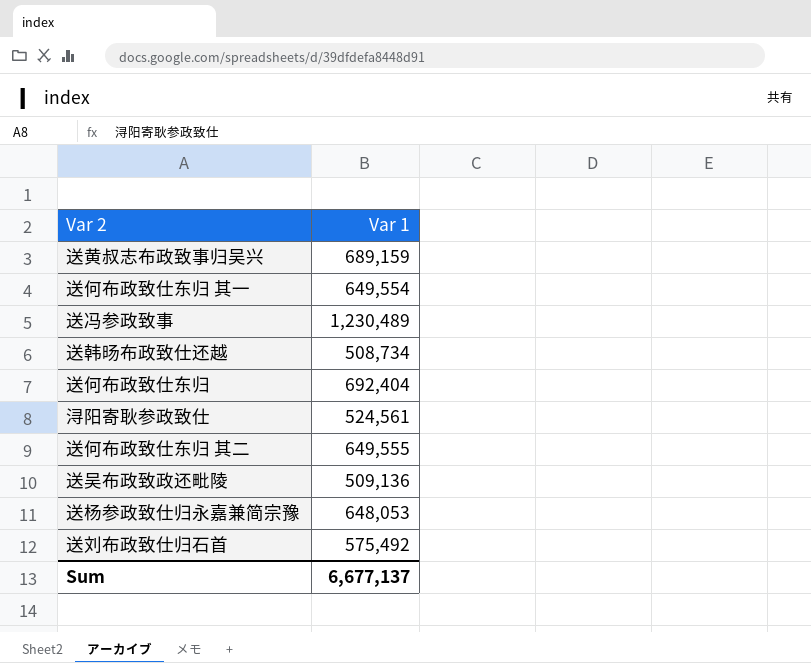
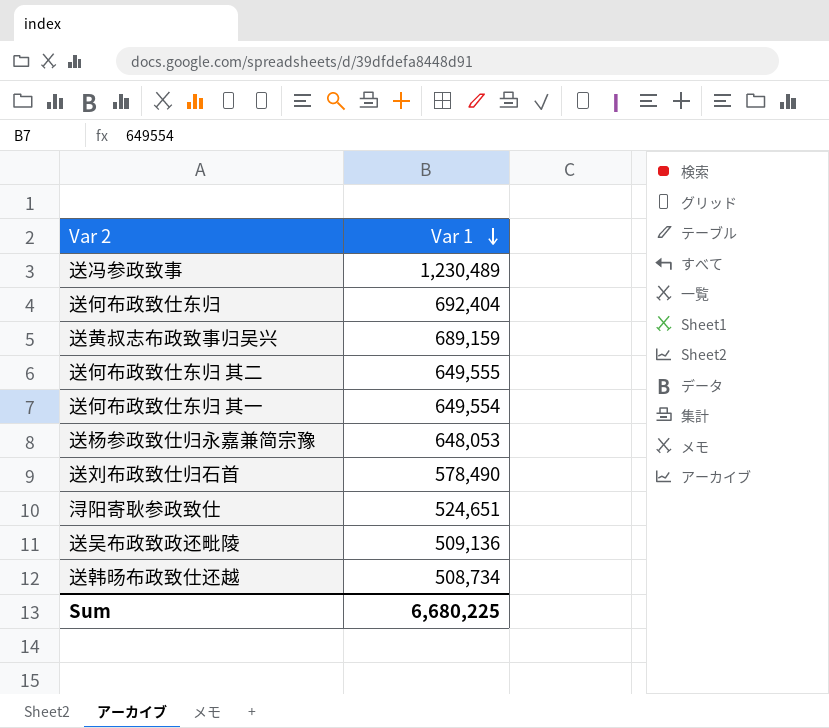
row order: none -> Var 1 descending
送刘布政致仕归石首 | Var 1: 575,492 -> 578,490
浔阳寄耿参政致仕 | Var 1: 524,561 -> 524,651
Sum | Var 1: 6,677,137 -> 6,680,225

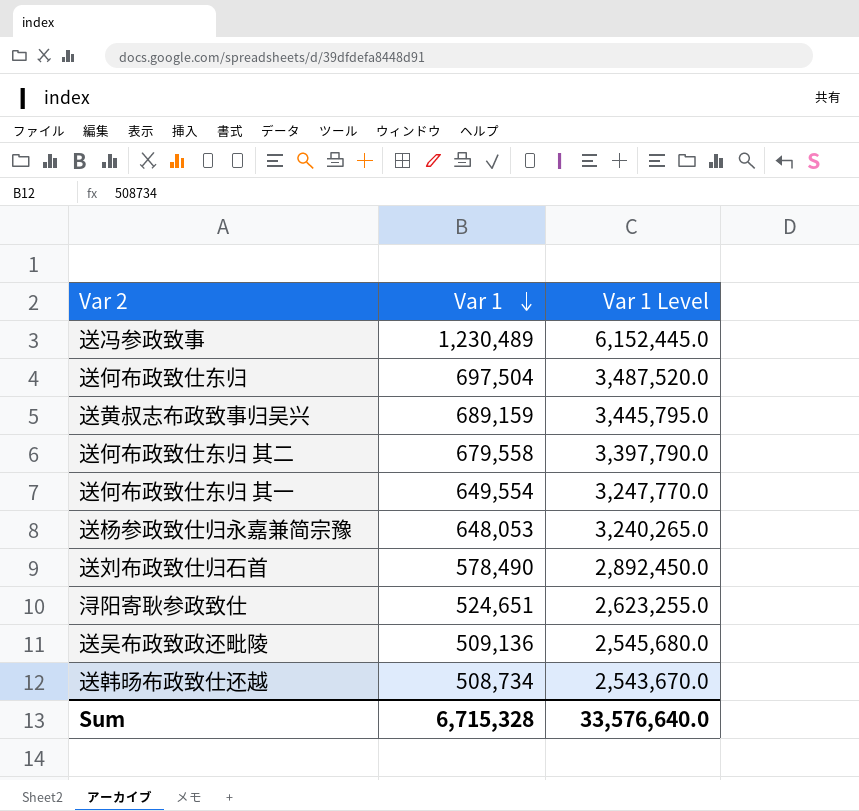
column Var 1 Level | formula: none -> [Var 1] * 5
送何布政致仕东归 | Var 1: 692,404 -> 697,504
送何布政致仕东归 其二 | Var 1: 649,555 -> 679,558
Sum | Var 1: 6,680,225 -> 6,715,328

